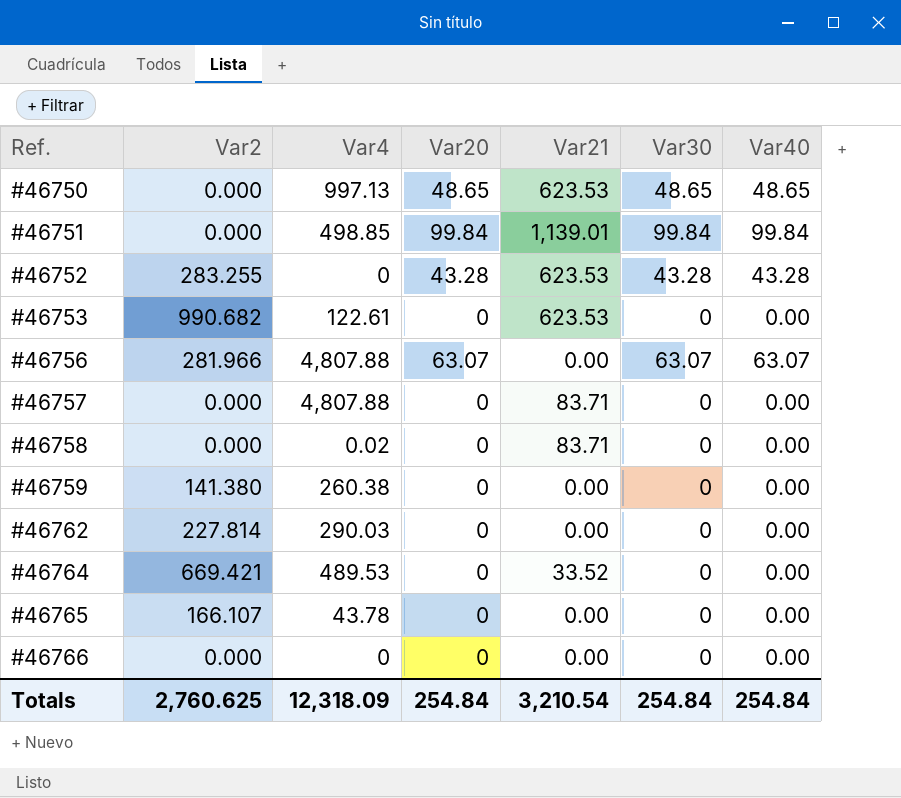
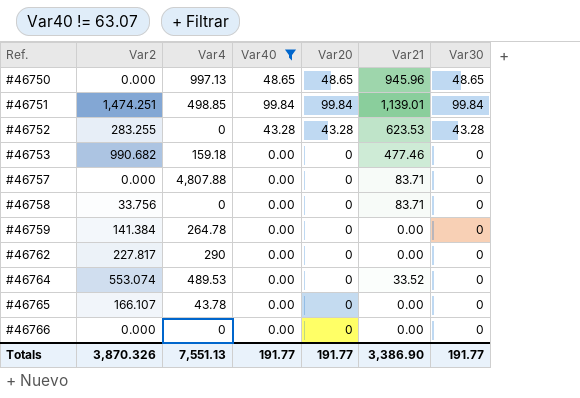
filter: none -> Var40 != 63.07
column Var40 | position: 7 -> 4
#46750 | Var21: 623.53 -> 945.96
#46751 | Var2: 0.000 -> 1,474.251
#46753 | Var4: 122.61 -> 159.18
#46753 | Var21: 623.53 -> 477.46
#46758 | Var2: 0.000 -> 33.756
#46758 | Var4: 0.02 -> 0
#46759 | Var2: 141.380 -> 141.384
#46759 | Var4: 260.38 -> 264.78
#46762 | Var2: 227.814 -> 227.817
#46762 | Var4: 290.03 -> 290
#46764 | Var2: 669.421 -> 553.074
Totals | Var2: 2,760.625 -> 3,870.326
Totals | Var4: 12,318.09 -> 7,551.13
Totals | Var40: 254.84 -> 191.77
Totals | Var20: 254.84 -> 191.77
Totals | Var21: 3,210.54 -> 3,386.90
Totals | Var30: 254.84 -> 191.77

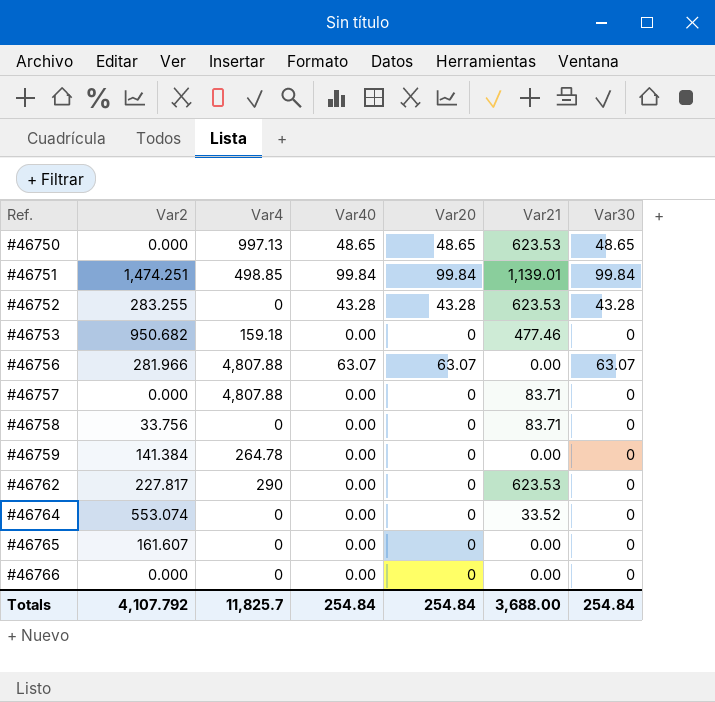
filter: Var40 != 63.07 -> none
#46750 | Var21: 945.96 -> 623.53
#46753 | Var2: 990.682 -> 950.682
#46762 | Var21: 0.00 -> 623.53
#46764 | Var4: 489.53 -> 0
#46765 | Var2: 166.107 -> 161.607
#46765 | Var4: 43.78 -> 0
Totals | Var2: 3,870.326 -> 4,107.792
Totals | Var4: 7,551.13 -> 11,825.7
Totals | Var40: 191.77 -> 254.84
Totals | Var20: 191.77 -> 254.84
Totals | Var21: 3,386.90 -> 3,688.00
Totals | Var30: 191.77 -> 254.84

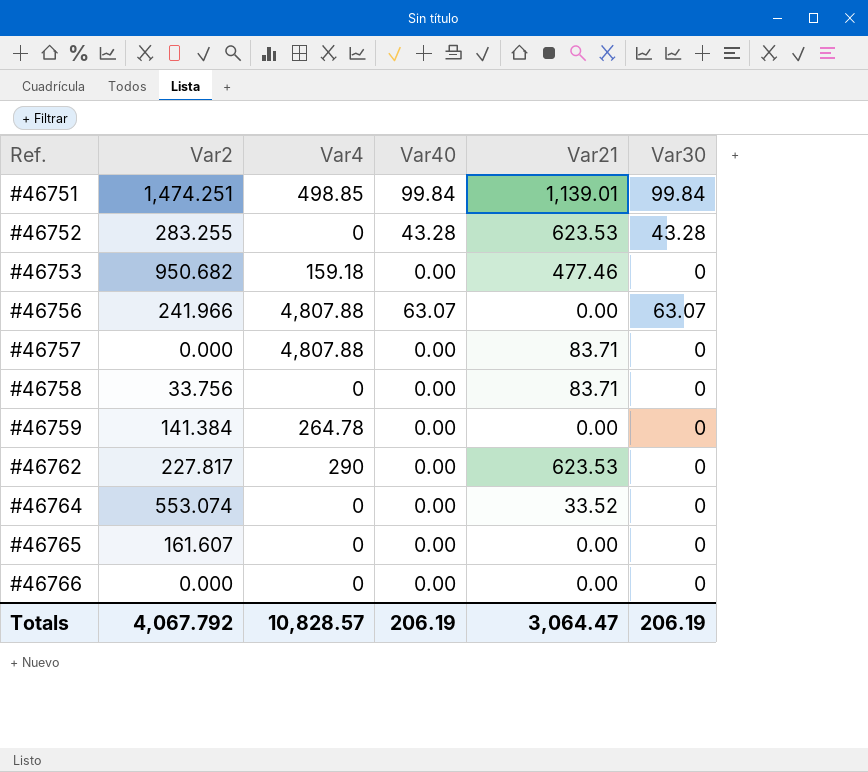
column Var20 | position: 5 -> none
row #46750: 0.000 | 997.13 | 48.65 | 48.65 | 623.53 | 48.65 -> none
#46756 | Var2: 281.966 -> 241.966
Totals | Var2: 4,107.792 -> 4,067.792
Totals | Var4: 11,825.7 -> 10,828.57
Totals | Var40: 254.84 -> 206.19
Totals | Var21: 3,688.00 -> 3,064.47
Totals | Var30: 254.84 -> 206.19

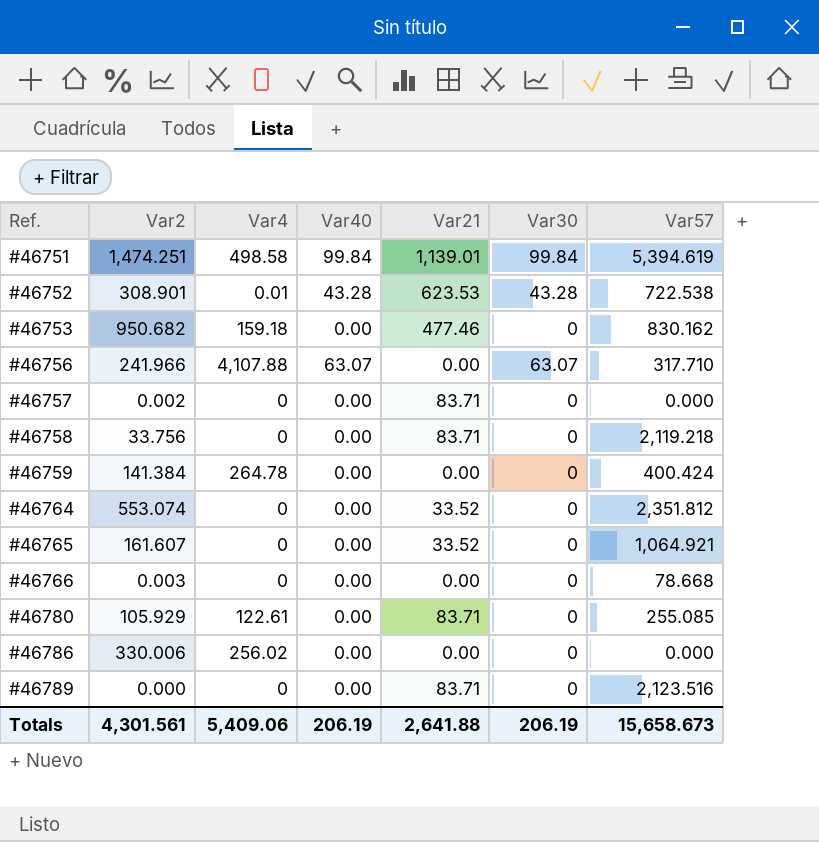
column Var57 | position: none -> 7
row #46762: 227.817 | 290 | 0.00 | 623.53 | 0 -> none
#46751 | Var4: 498.85 -> 498.58
#46752 | Var2: 283.255 -> 308.901
#46752 | Var4: 0 -> 0.01
#46756 | Var4: 4,807.88 -> 4,107.88
#46757 | Var2: 0.000 -> 0.002
#46757 | Var4: 4,807.88 -> 0
#46765 | Var21: 0.00 -> 33.52
#46766 | Var2: 0.000 -> 0.003
row #46780: none -> 105.929 | 122.61 | 0.00 | 83.71 | 0 | 255.085
row #46786: none -> 330.006 | 256.02 | 0.00 | 0.00 | 0 | 0.000
row #46789: none -> 0.000 | 0 | 0.00 | 83.71 | 0 | 2,123.516
Totals | Var2: 4,067.792 -> 4,301.561
Totals | Var4: 10,828.57 -> 5,409.06
Totals | Var21: 3,064.47 -> 2,641.88

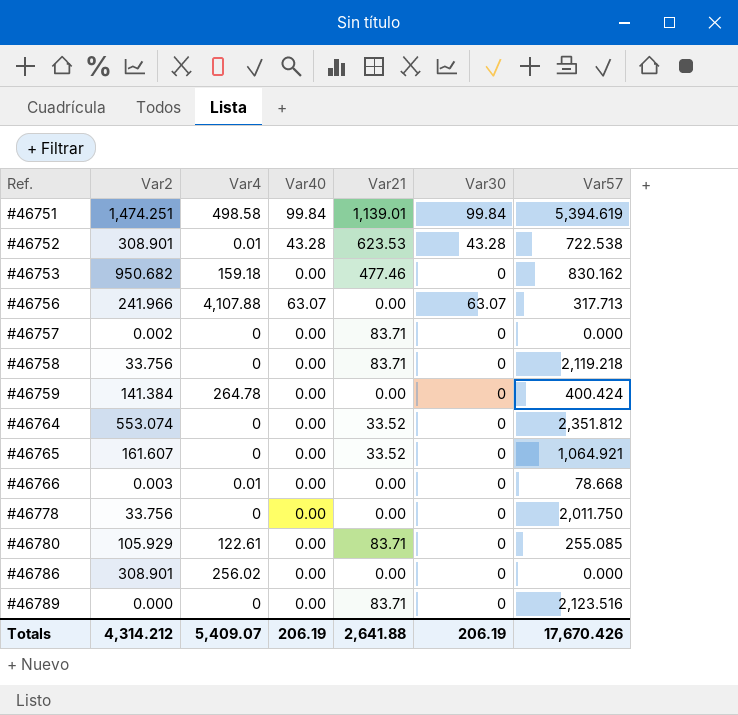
#46756 | Var57: 317.710 -> 317.713
#46766 | Var4: 0 -> 0.01
row #46778: none -> 33.756 | 0 | 0.00 | 0.00 | 0 | 2,011.750
#46786 | Var2: 330.006 -> 308.901
Totals | Var2: 4,301.561 -> 4,314.212
Totals | Var4: 5,409.06 -> 5,409.07
Totals | Var57: 15,658.673 -> 17,670.426

